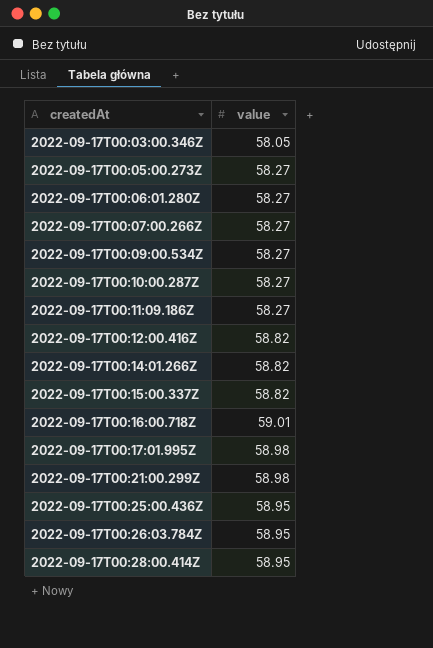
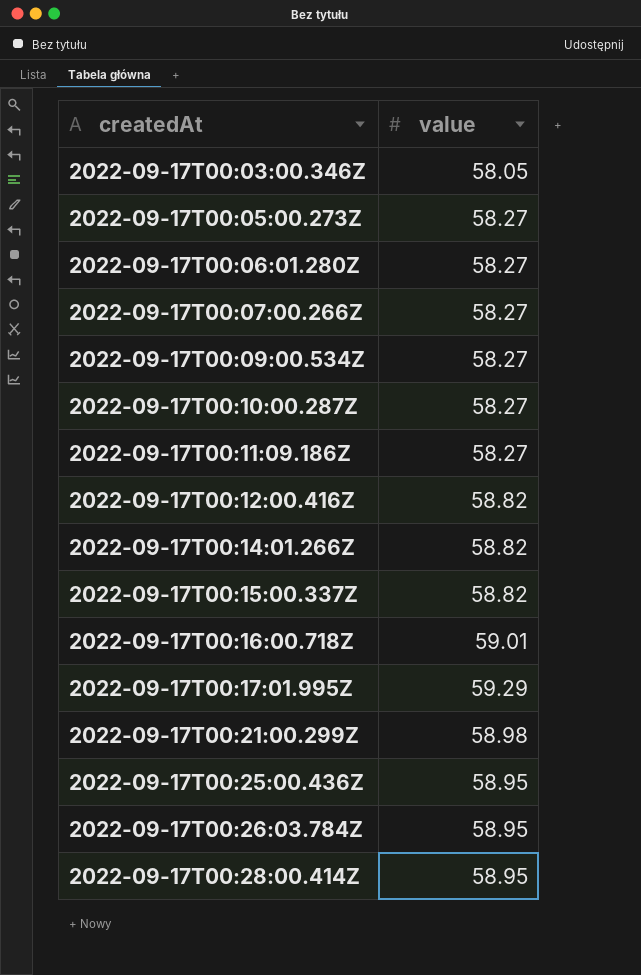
2022-09-17T00:17:01.995Z | value: 58.98 -> 59.29

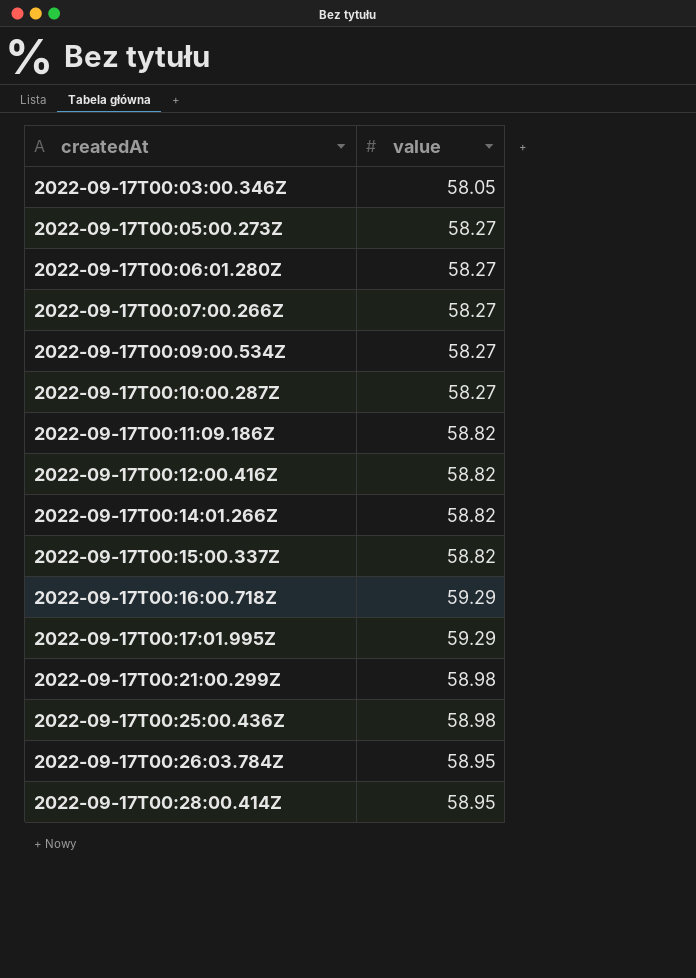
2022-09-17T00:11:09.186Z | value: 58.27 -> 58.82
2022-09-17T00:16:00.718Z | value: 59.01 -> 59.29
2022-09-17T00:25:00.436Z | value: 58.95 -> 58.98

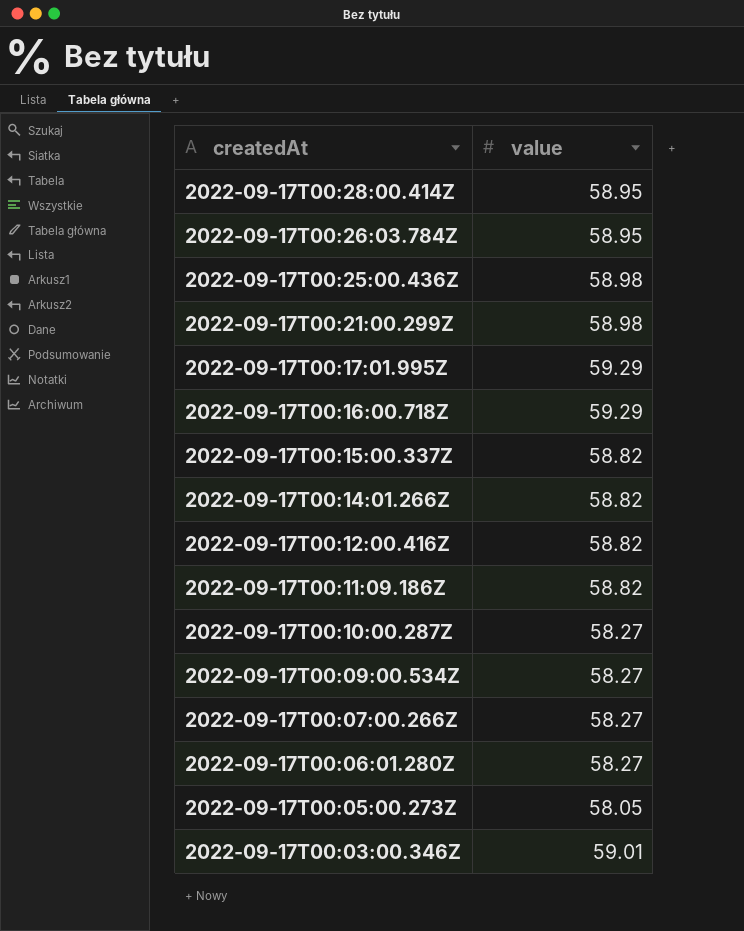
row order: createdAt ascending -> createdAt descending
2022-09-17T00:05:00.273Z | value: 58.27 -> 58.05
2022-09-17T00:03:00.346Z | value: 58.05 -> 59.01

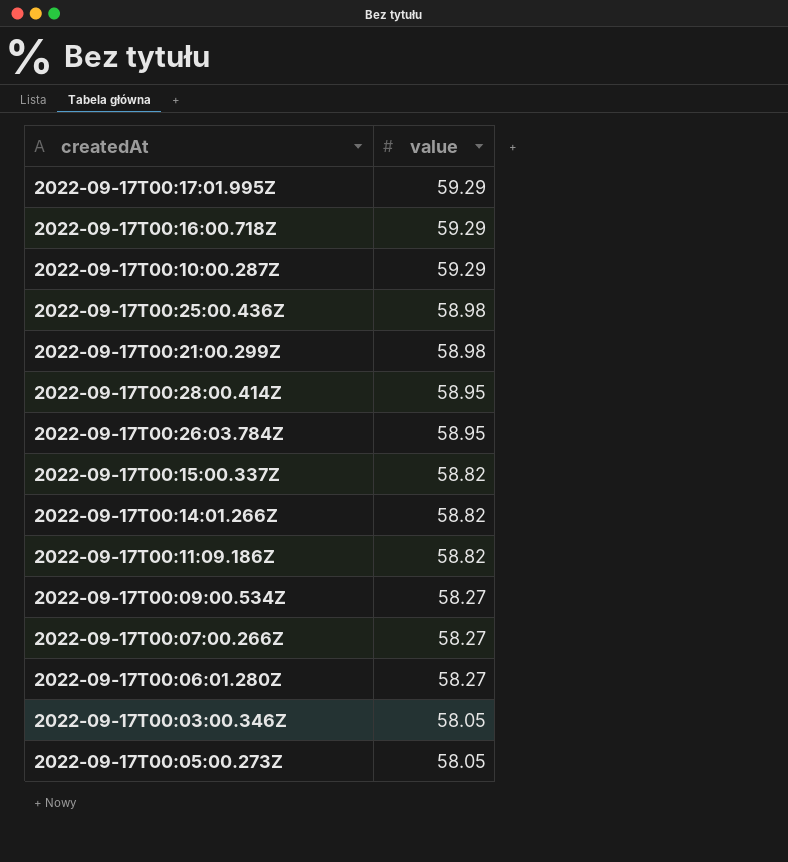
row order: createdAt descending -> value descending
row 2022-09-17T00:12:00.416Z: 58.82 -> none
2022-09-17T00:10:00.287Z | value: 58.27 -> 59.29
2022-09-17T00:03:00.346Z | value: 59.01 -> 58.05

